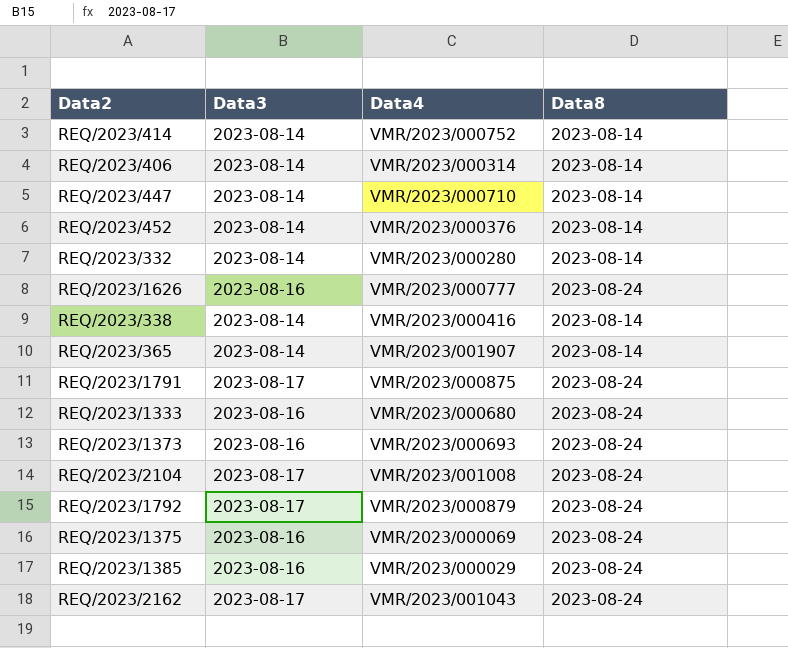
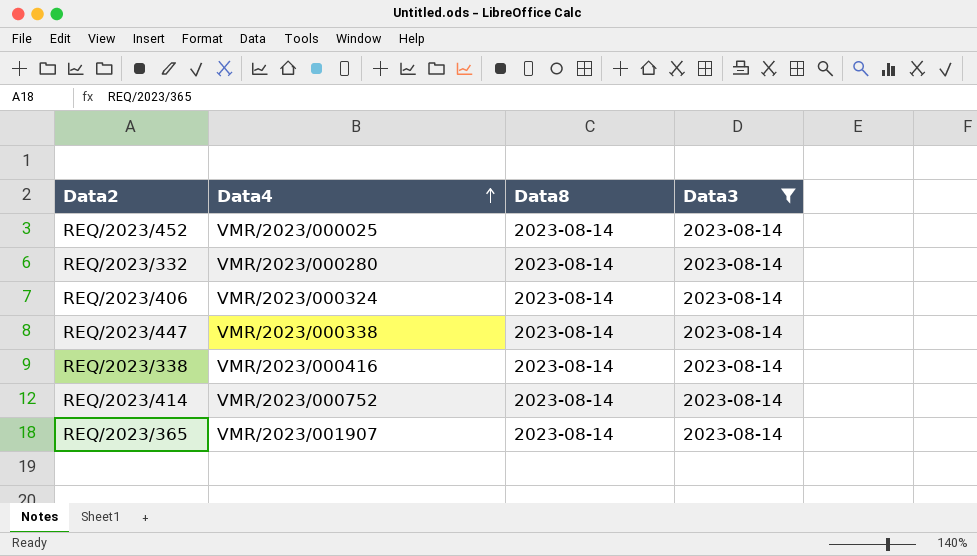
filter: none -> Data3 = 2023-08-14
row order: none -> Data4 ascending
column Data3 | position: 2 -> 4
REQ/2023/452 | Data4: VMR/2023/000376 -> VMR/2023/000025
REQ/2023/406 | Data4: VMR/2023/000314 -> VMR/2023/000324
REQ/2023/447 | Data4: VMR/2023/000710 -> VMR/2023/000338

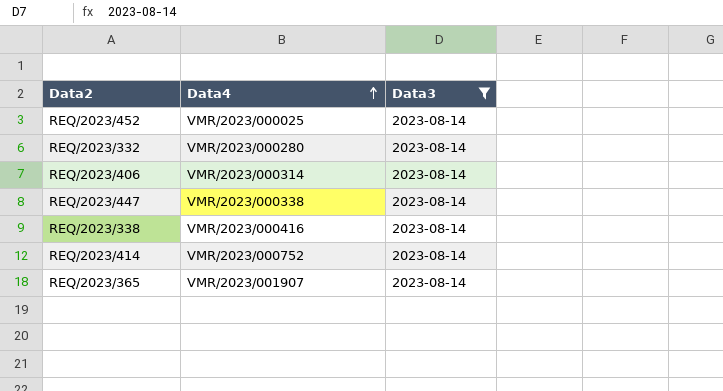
column Data8 | position: 3 -> none
REQ/2023/406 | Data4: VMR/2023/000324 -> VMR/2023/000314

